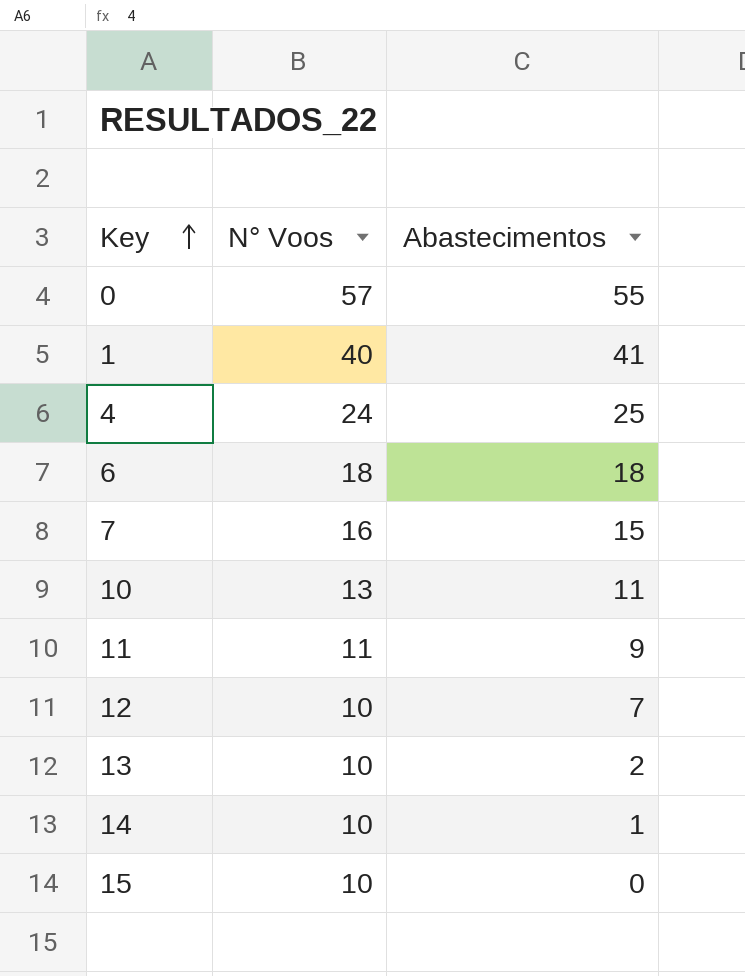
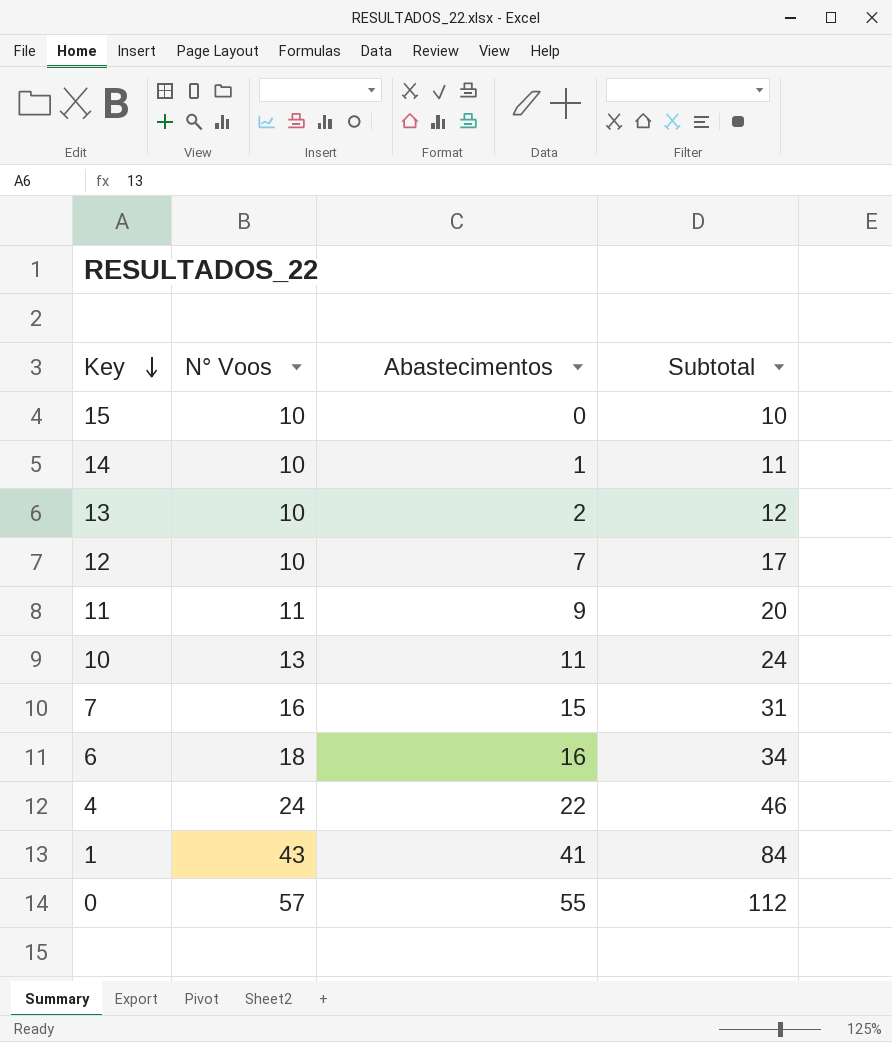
row order: Key ascending -> Key descending
column Subtotal | formula: none -> [N° Voos] + [Abastecimentos]
6 | Abastecimentos: 18 -> 16
4 | Abastecimentos: 25 -> 22
1 | N° Voos: 40 -> 43

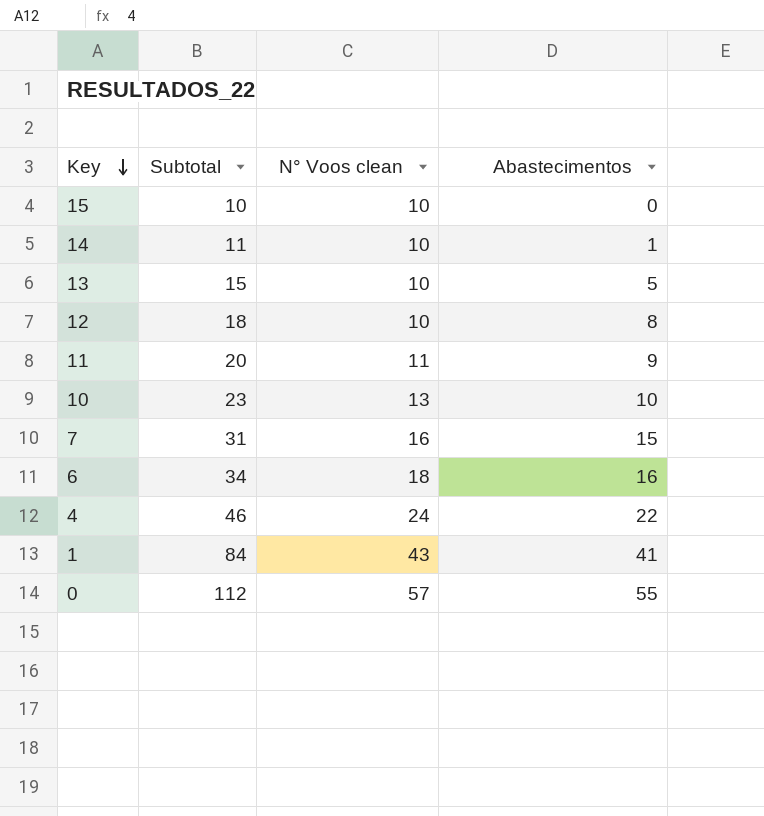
column Subtotal | position: 4 -> 2
column name: N° Voos -> N° Voos clean
13 | Subtotal: 12 -> 15
13 | Abastecimentos: 2 -> 5
12 | Subtotal: 17 -> 18
12 | Abastecimentos: 7 -> 8
10 | Subtotal: 24 -> 23
10 | Abastecimentos: 11 -> 10

